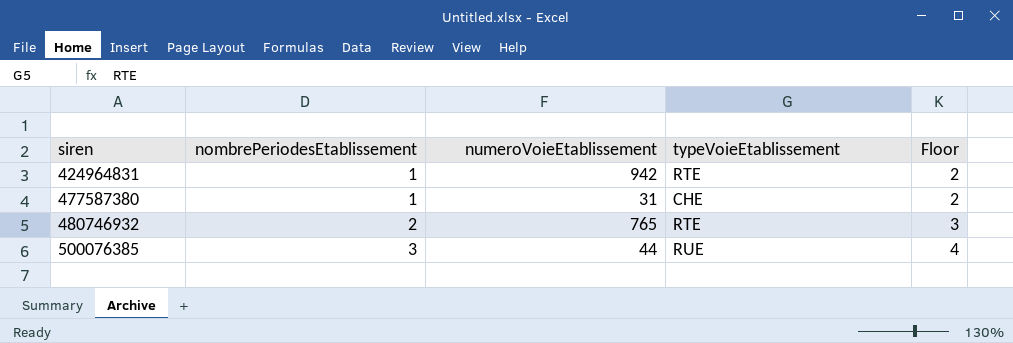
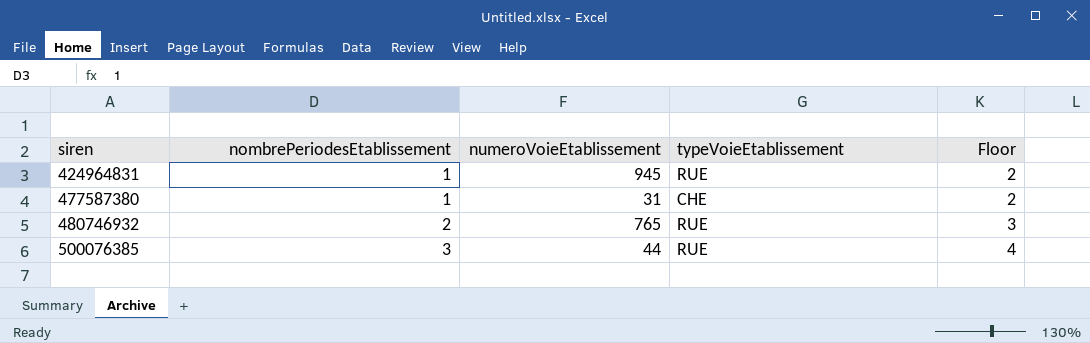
424964831 | numeroVoieEtablissement: 942 -> 945
424964831 | typeVoieEtablissement: RTE -> RUE
480746932 | typeVoieEtablissement: RTE -> RUE

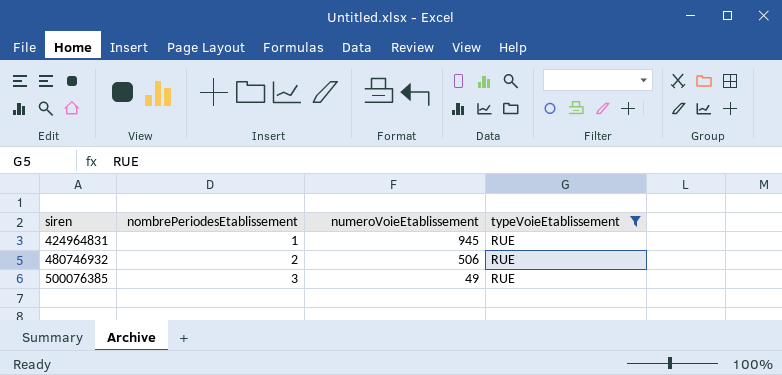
filter: none -> typeVoieEtablissement = RUE
column Floor | formula: [nombrePeriodesEtablissement] + 1 -> none
480746932 | numeroVoieEtablissement: 765 -> 506
500076385 | numeroVoieEtablissement: 44 -> 49

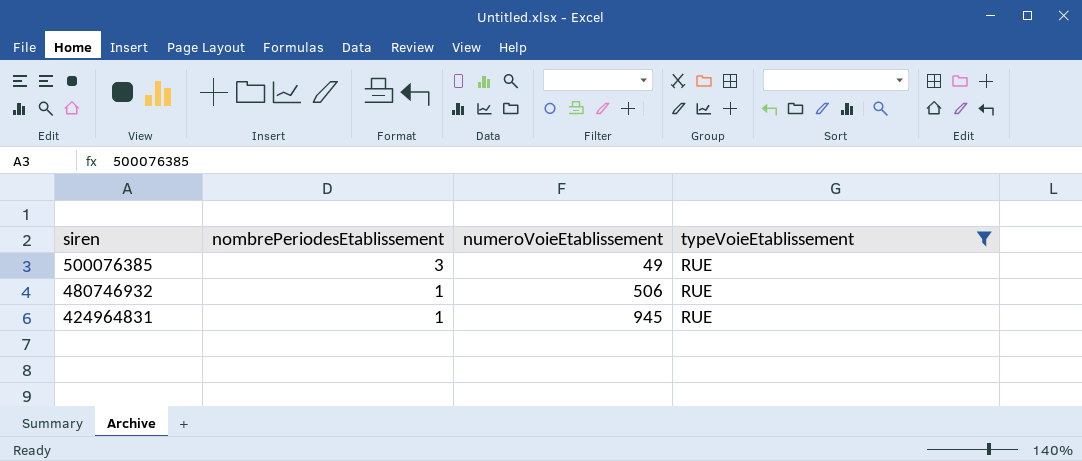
row order: siren ascending -> siren descending
480746932 | nombrePeriodesEtablissement: 2 -> 1

